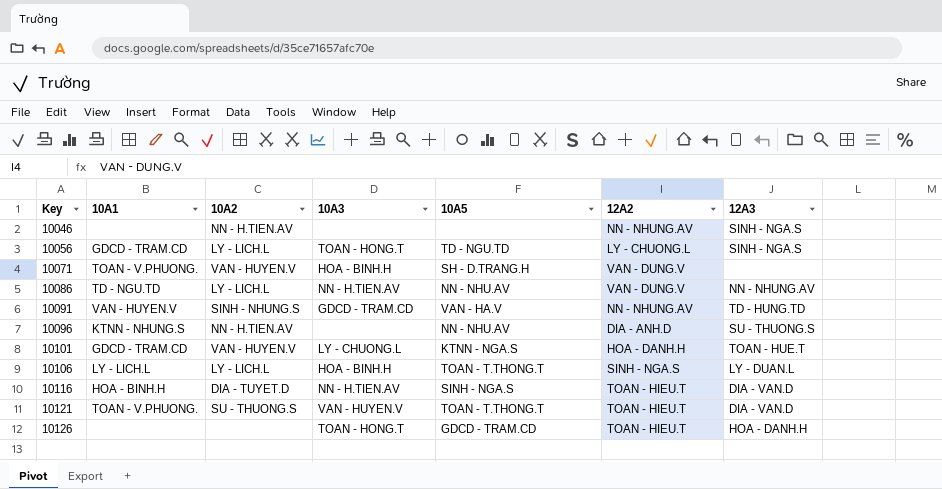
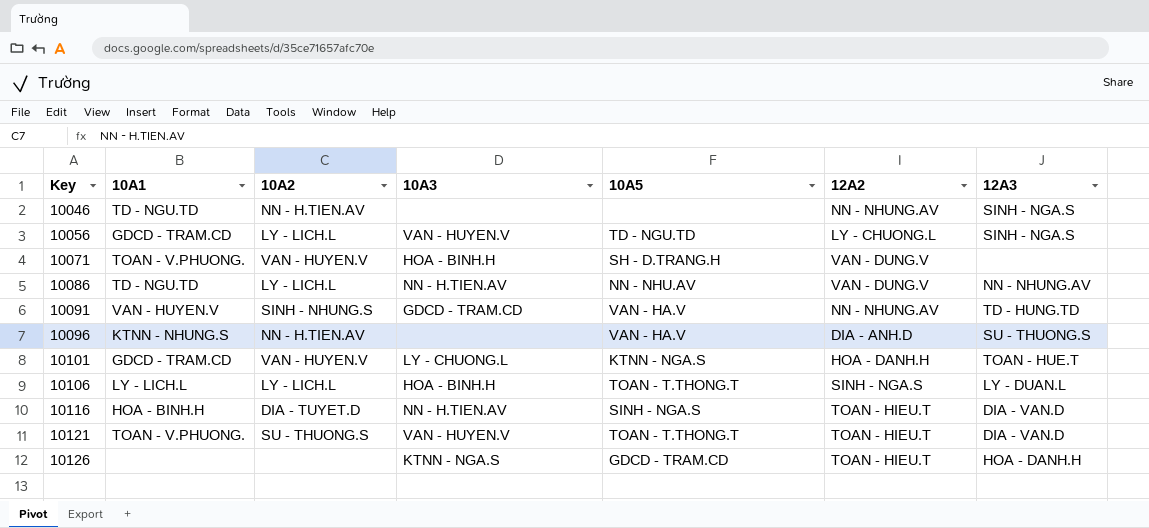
10046 | 10A1: none -> TD - NGU.TD
10056 | 10A3: TOAN - HONG.T -> VAN - HUYEN.V
10096 | 10A5: NN - NHU.AV -> VAN - HA.V
10126 | 10A3: TOAN - HONG.T -> KTNN - NGA.S

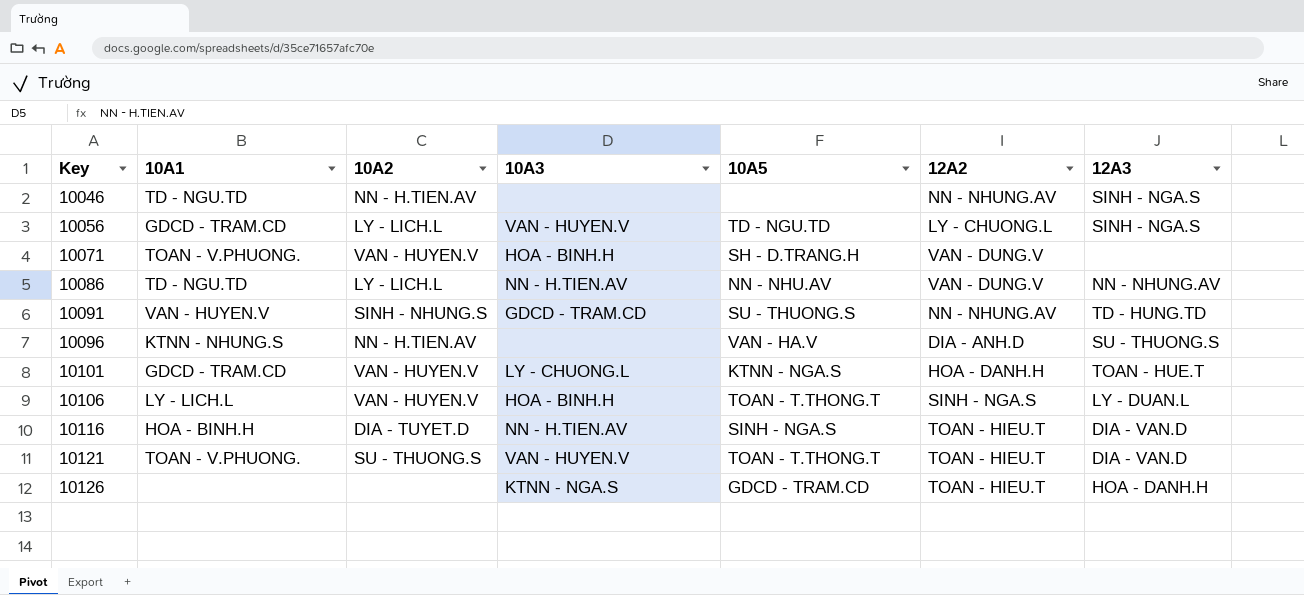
10091 | 10A5: VAN - HA.V -> SU - THUONG.S
10106 | 10A2: LY - LICH.L -> VAN - HUYEN.V

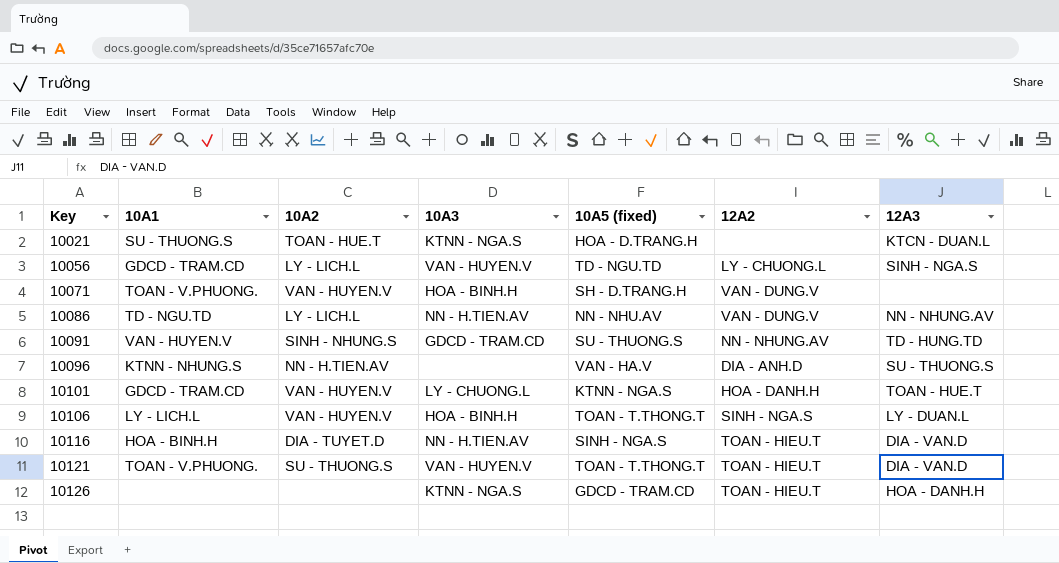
column name: 10A5 -> 10A5 (fixed)
row 10046: TD - NGU.TD | NN - H.TIEN.AV | none | none | NN - NHUNG.AV | SINH - NGA.S -> none
row 10021: none -> SU - THUONG.S | TOAN - HUE.T | KTNN - NGA.S | HOA - D.TRANG.H | none | KTCN - DUAN.L

